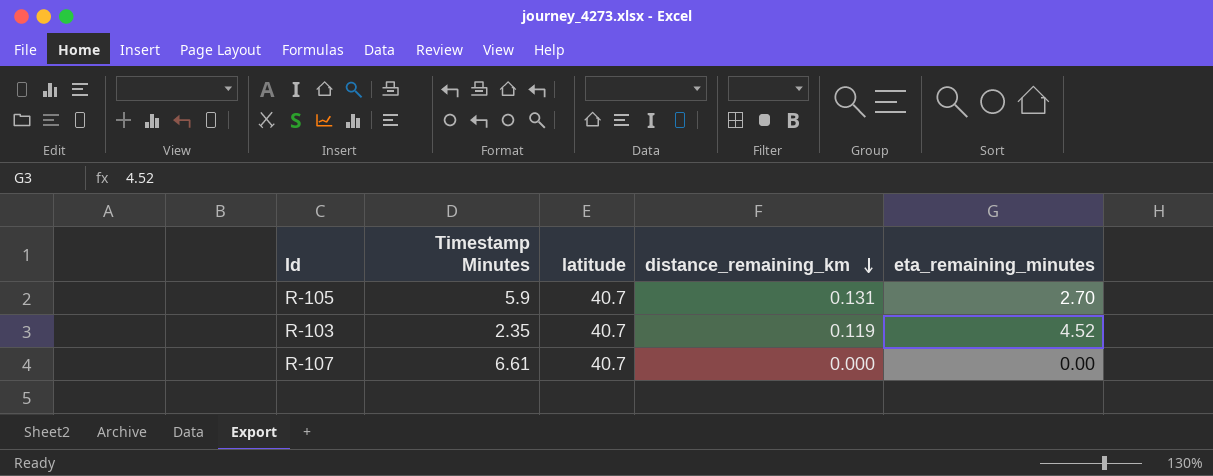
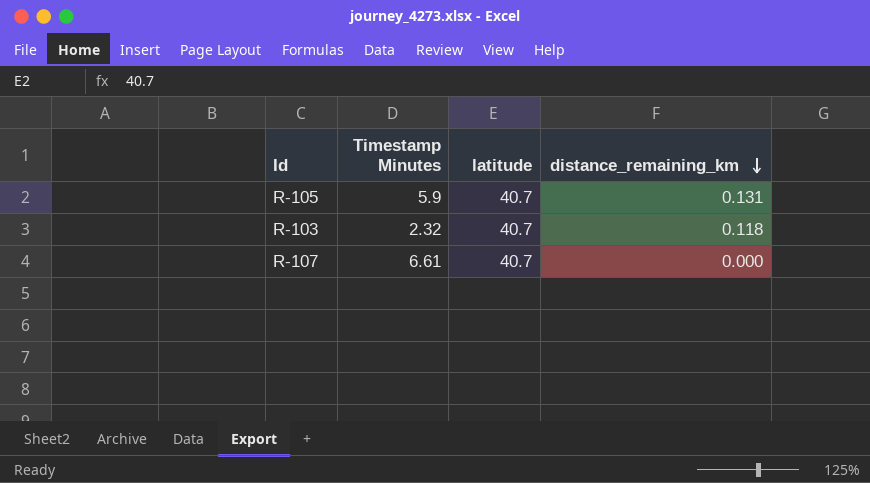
column eta_remaining_minutes | position: 5 -> none
R-103 | Timestamp Minutes: 2.35 -> 2.32
R-103 | distance_remaining_km: 0.119 -> 0.118

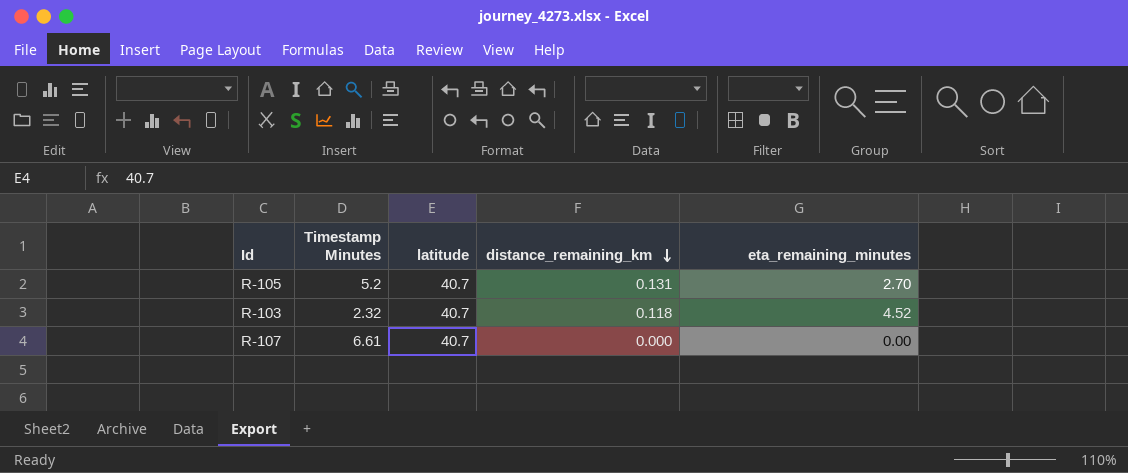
column eta_remaining_minutes | position: none -> 5
R-105 | Timestamp Minutes: 5.9 -> 5.2

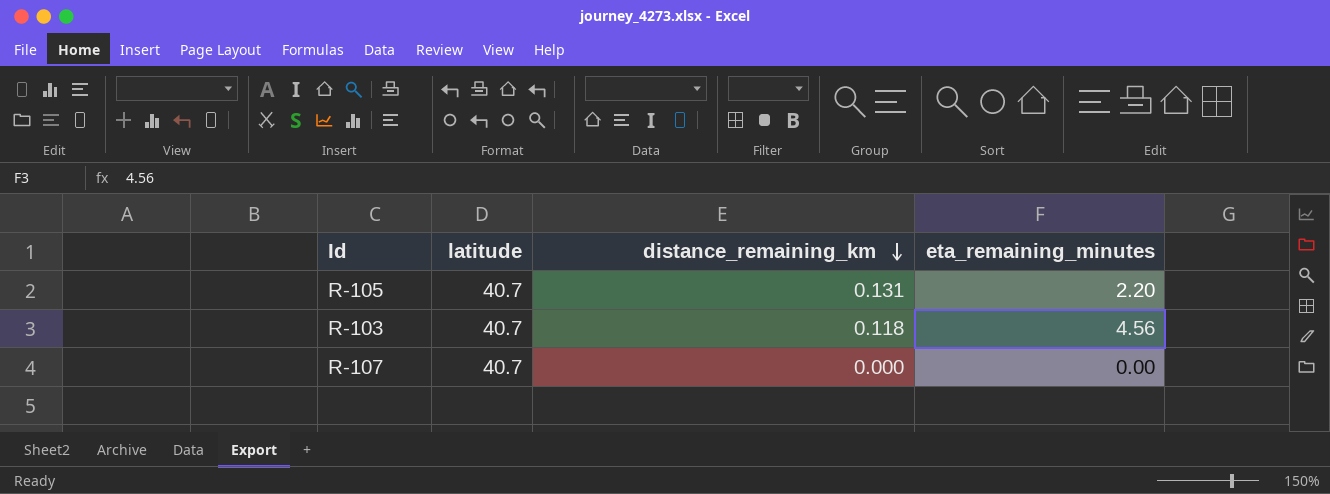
column Timestamp Minutes | position: 2 -> none
R-105 | eta_remaining_minutes: 2.70 -> 2.20
R-103 | eta_remaining_minutes: 4.52 -> 4.56

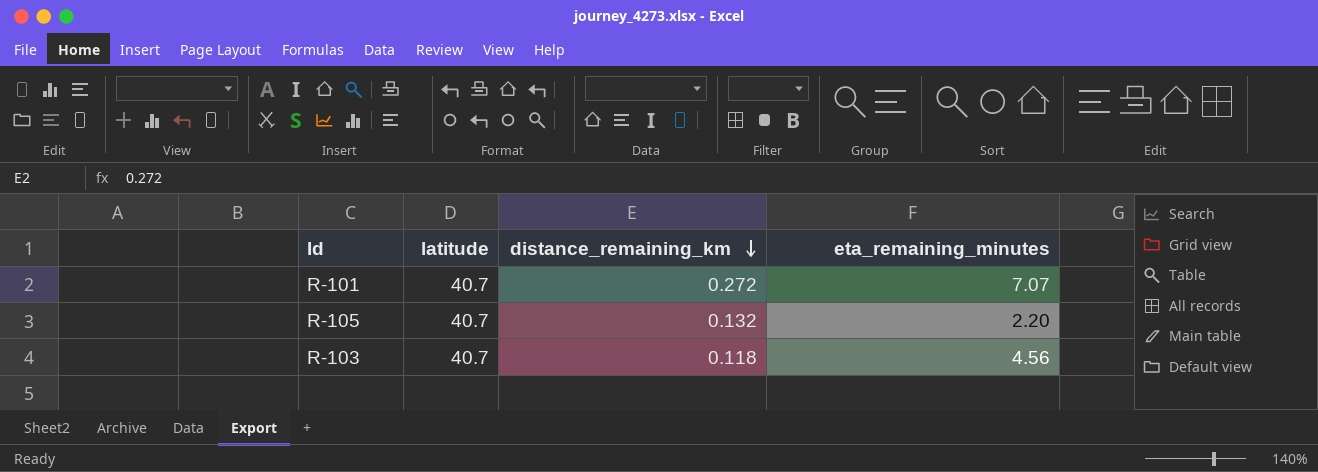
row R-107: 40.7 | 0.000 | 0.00 -> none
row R-101: none -> 40.7 | 0.272 | 7.07
R-105 | distance_remaining_km: 0.131 -> 0.132

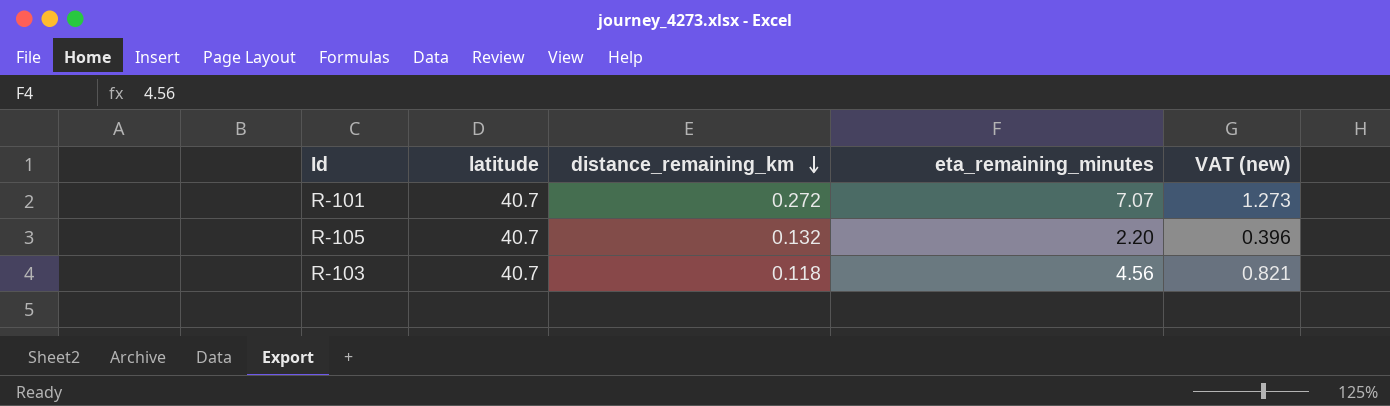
column VAT (new) | formula: none -> [eta_remaining_minutes] * 0.18

